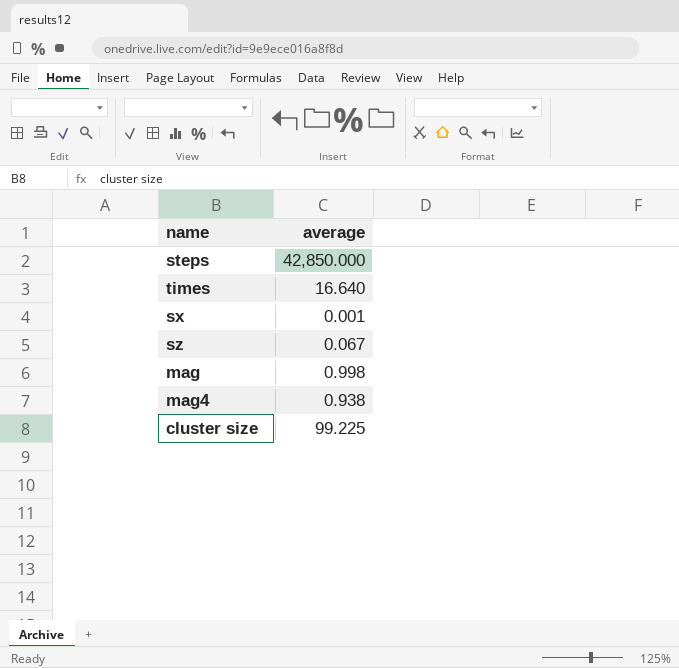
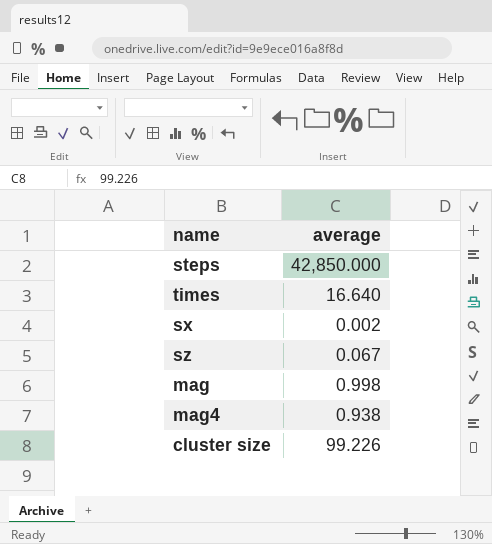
sx | average: 0.001 -> 0.002
cluster size | average: 99.225 -> 99.226

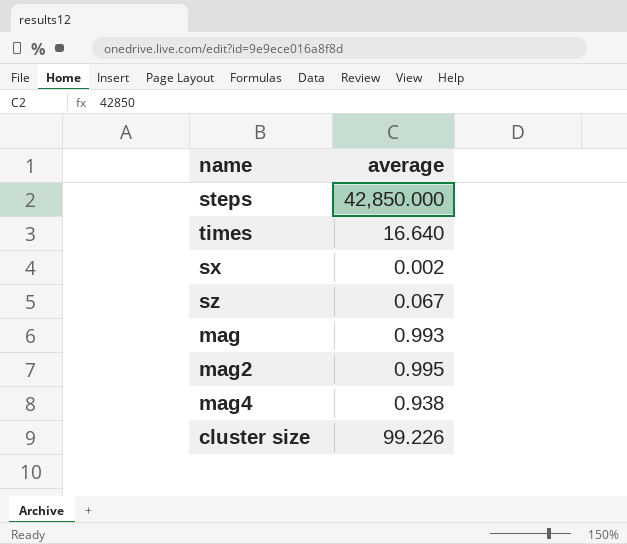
mag | average: 0.998 -> 0.993
row mag2: none -> 0.995

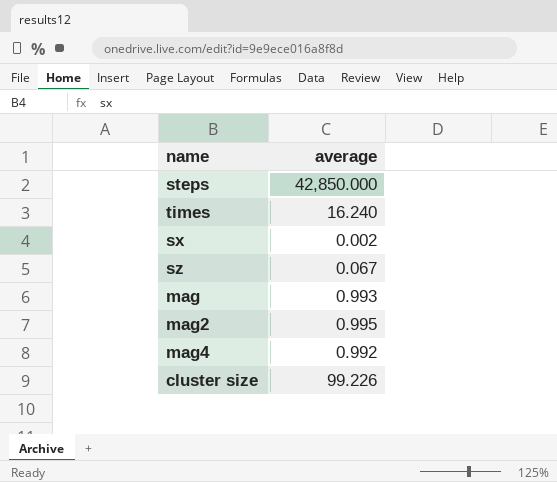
times | average: 16.640 -> 16.240
mag4 | average: 0.938 -> 0.992

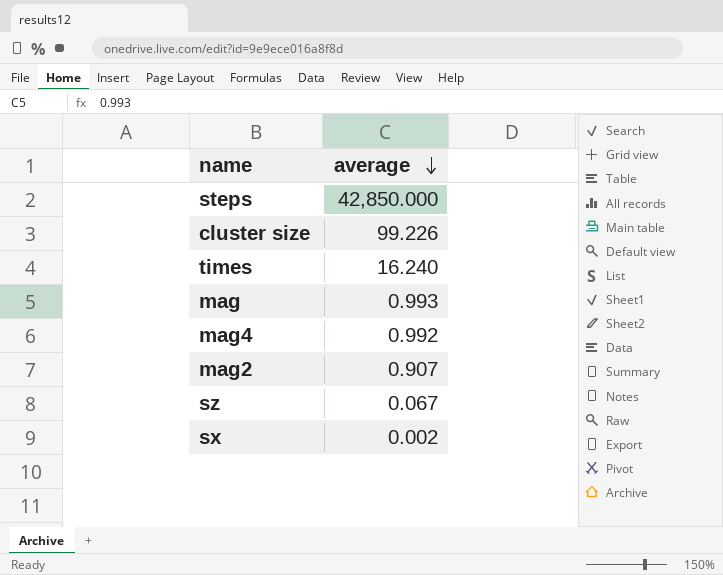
row order: none -> average descending
mag2 | average: 0.995 -> 0.907

